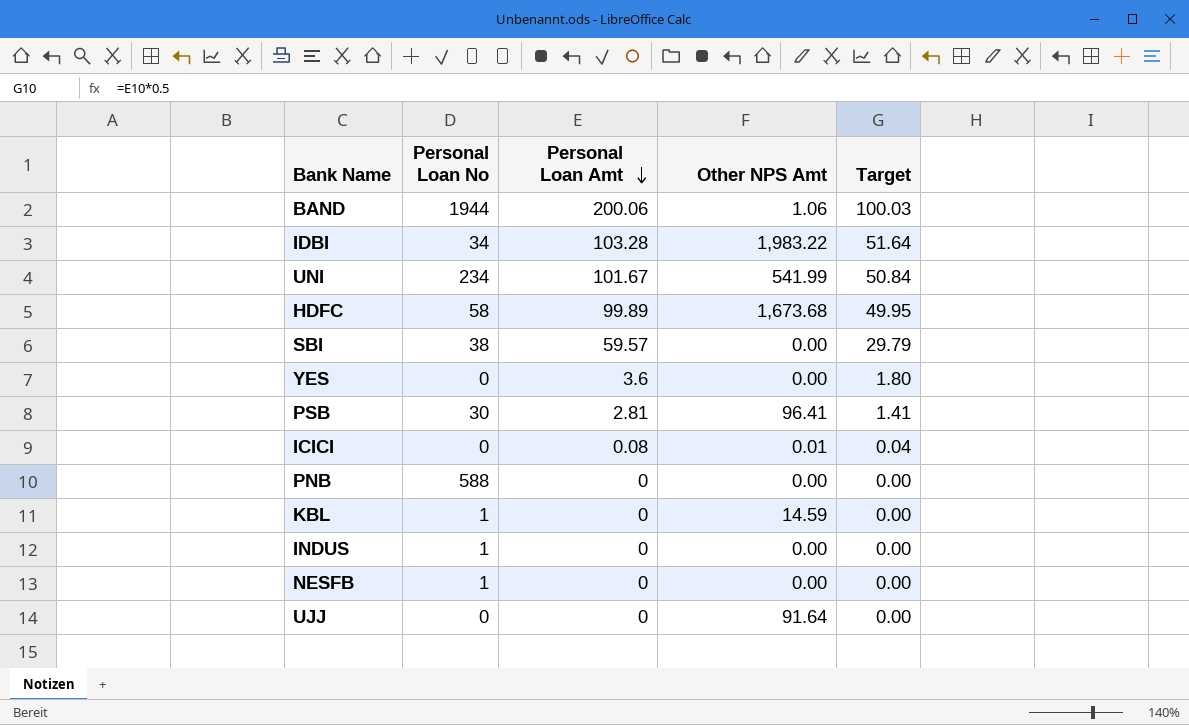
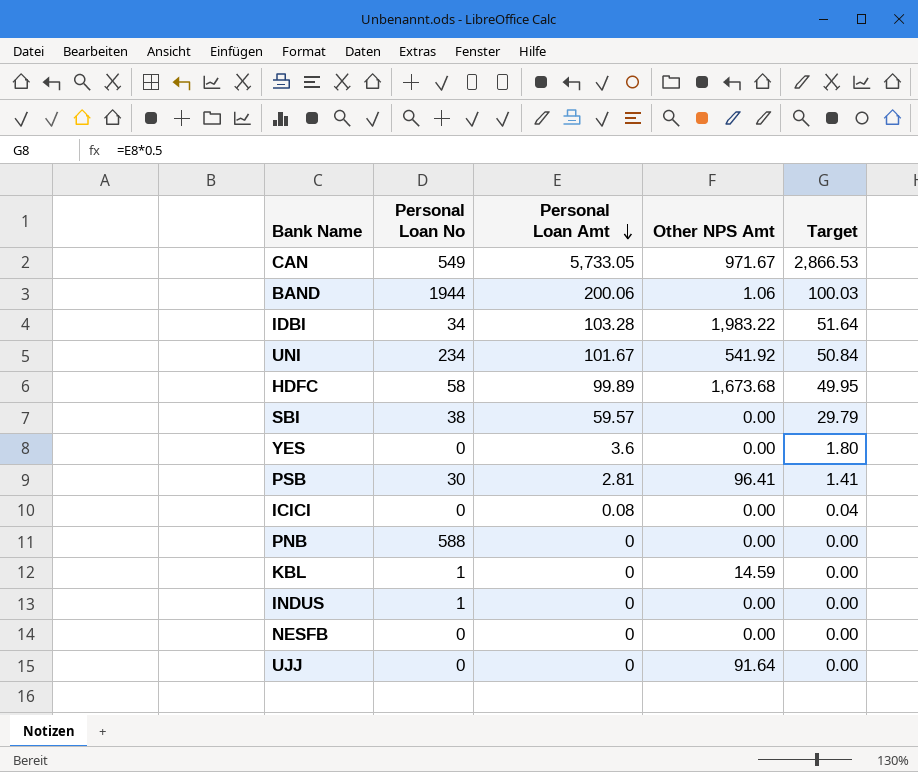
row CAN: none -> 549 | 5,733.05 | 971.67 | 2,866.53
UNI | Other NPS Amt: 541.99 -> 541.92
ICICI | Other NPS Amt: 0.01 -> 0.00
NESFB | Personal Loan No: 1 -> 0

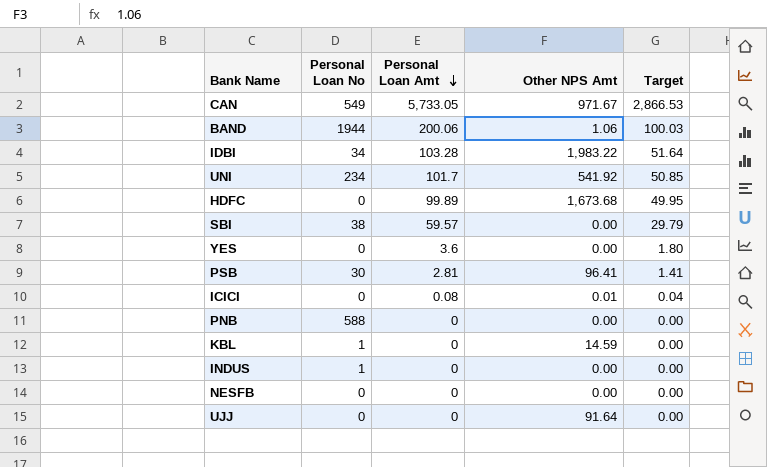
UNI | Personal Loan Amt: 101.67 -> 101.7
UNI | Target: 50.84 -> 50.85
HDFC | Personal Loan No: 58 -> 0
ICICI | Other NPS Amt: 0.00 -> 0.01

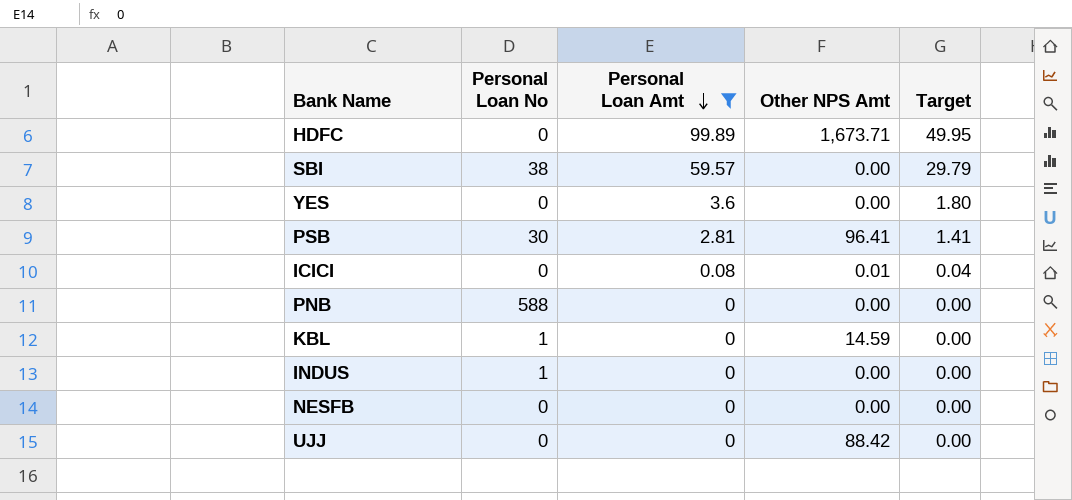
filter: none -> Personal Loan Amt <= 99.89
HDFC | Other NPS Amt: 1,673.68 -> 1,673.71
UJJ | Other NPS Amt: 91.64 -> 88.42

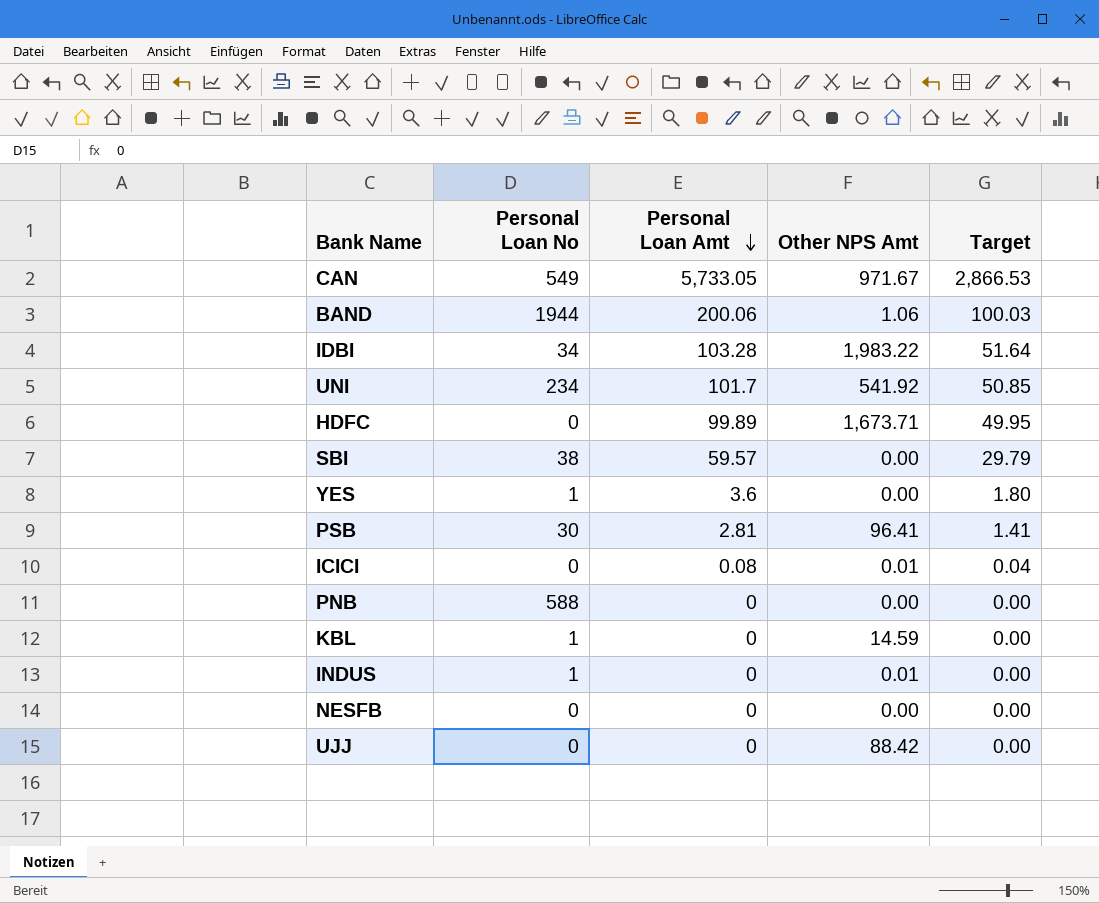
filter: Personal Loan Amt <= 99.89 -> none
YES | Personal Loan No: 0 -> 1
INDUS | Other NPS Amt: 0.00 -> 0.01

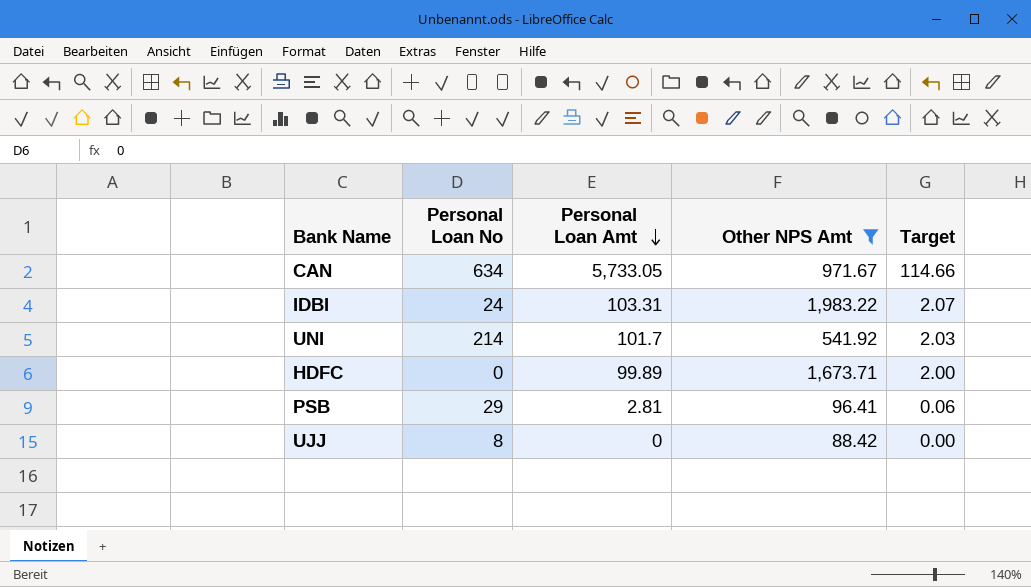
filter: none -> Other NPS Amt >= 88.42
column Target | formula: [Personal Loan Amt] * 0.5 -> [Personal Loan Amt] * 0.02
CAN | Personal Loan No: 549 -> 634
IDBI | Personal Loan No: 34 -> 24
IDBI | Personal Loan Amt: 103.28 -> 103.31
UNI | Personal Loan No: 234 -> 214
PSB | Personal Loan No: 30 -> 29
UJJ | Personal Loan No: 0 -> 8

